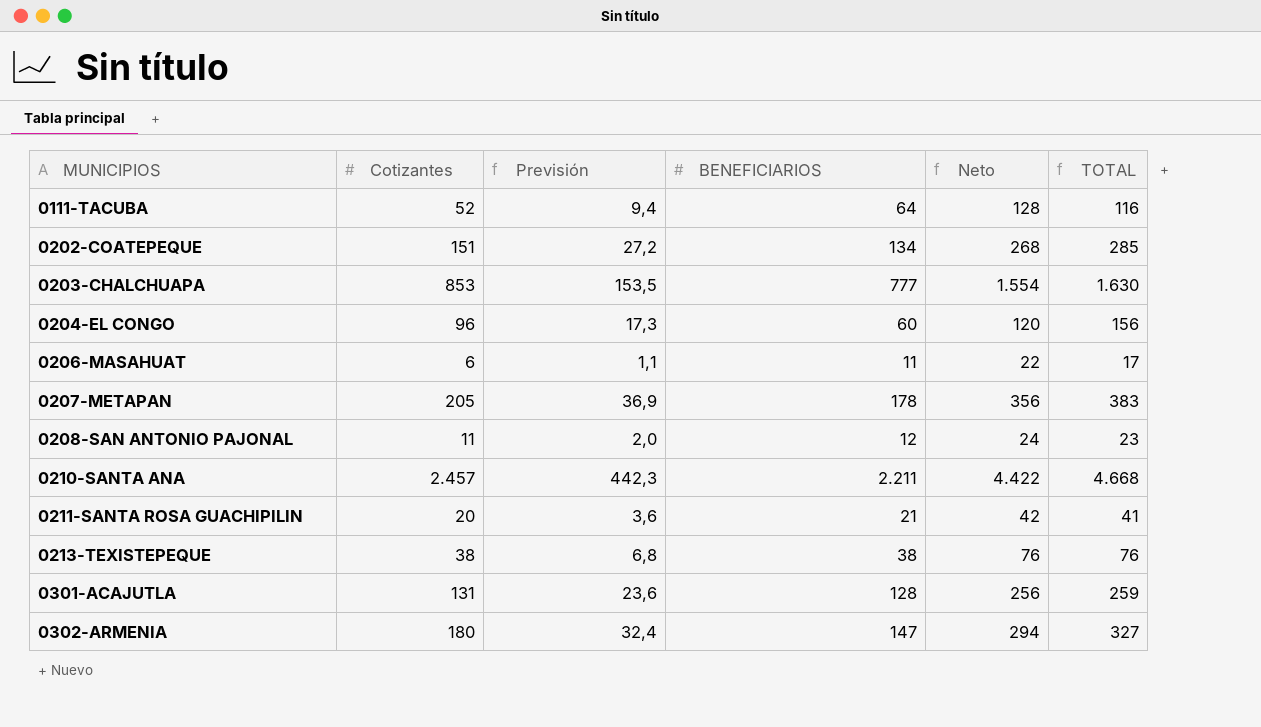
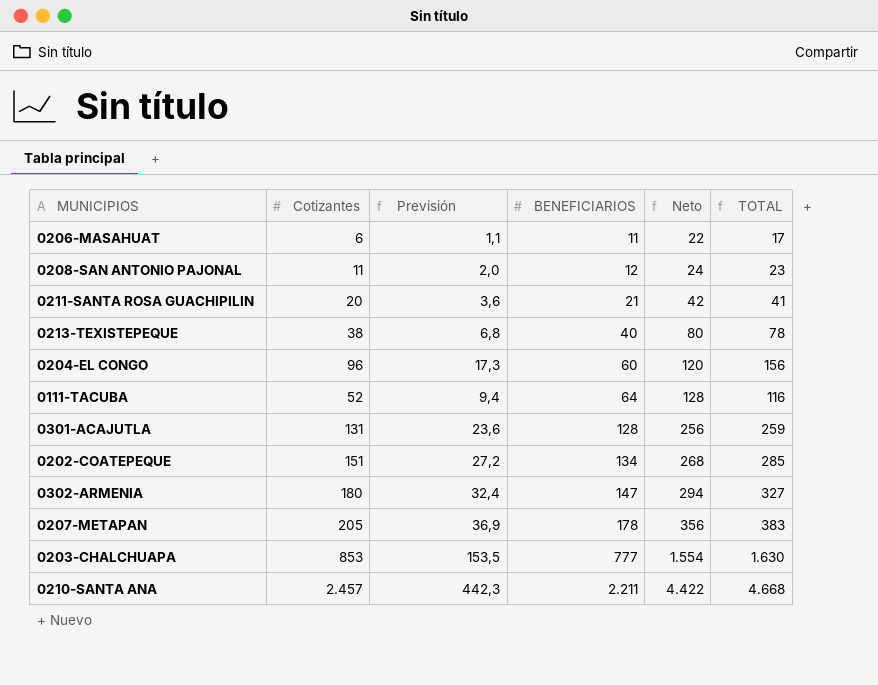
row order: MUNICIPIOS ascending -> BENEFICIARIOS ascending
0213-TEXISTEPEQUE | BENEFICIARIOS: 38 -> 40
0213-TEXISTEPEQUE | Neto: 76 -> 80
0213-TEXISTEPEQUE | TOTAL: 76 -> 78

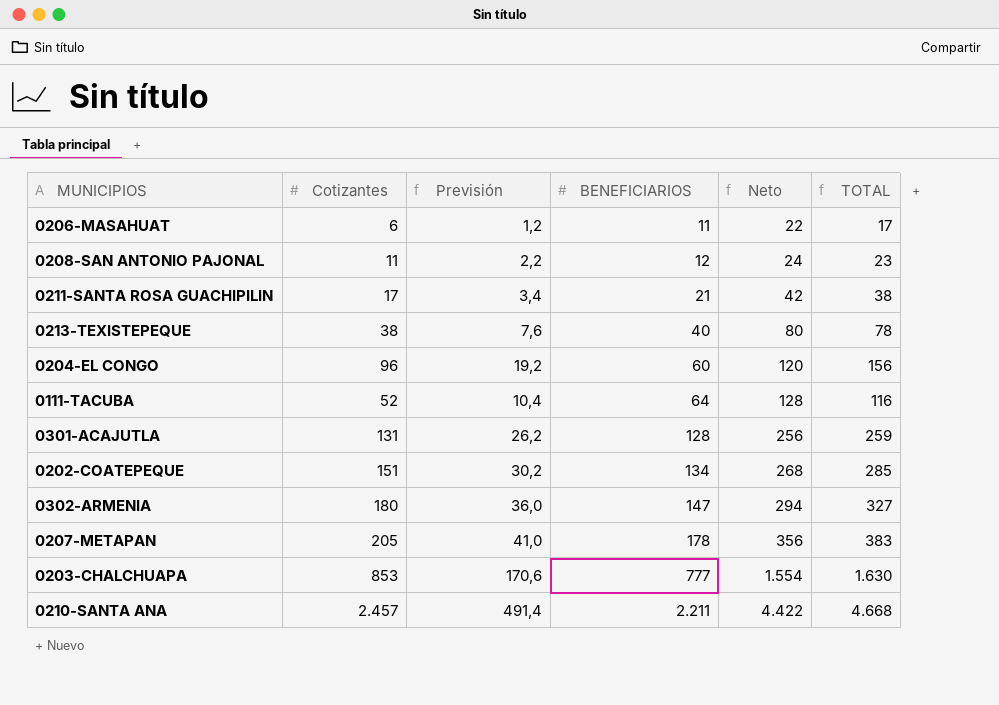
column Previsión | formula: [Cotizantes] * 0,18 -> [Cotizantes] * 0,2
0211-SANTA ROSA GUACHIPILIN | Cotizantes: 20 -> 17
0211-SANTA ROSA GUACHIPILIN | TOTAL: 41 -> 38

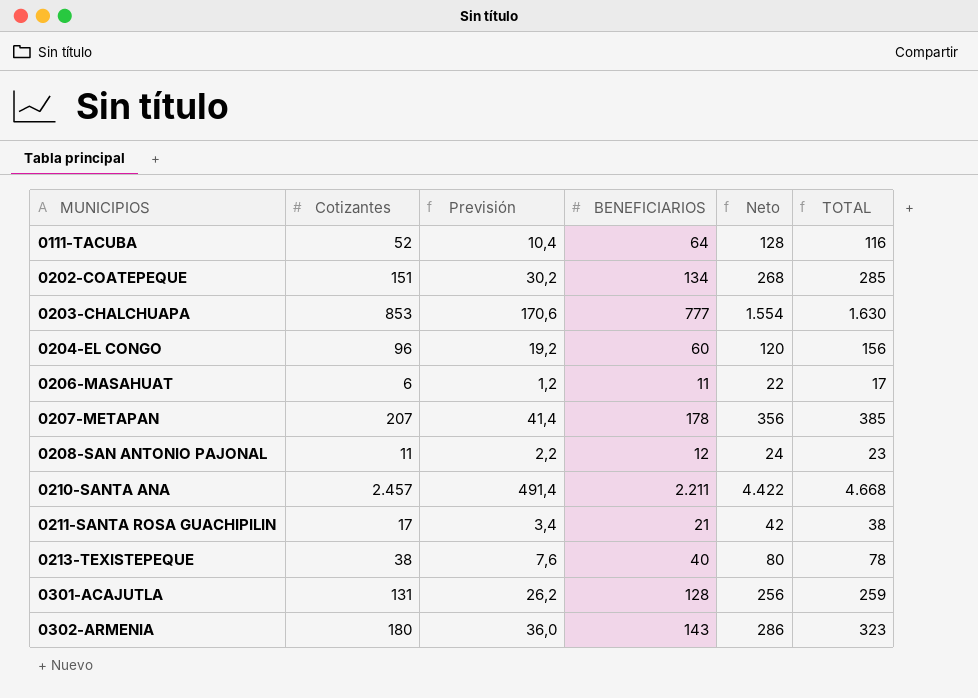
row order: BENEFICIARIOS ascending -> MUNICIPIOS ascending
0207-METAPAN | Cotizantes: 205 -> 207
0207-METAPAN | Previsión: 41,0 -> 41,4
0207-METAPAN | TOTAL: 383 -> 385
0302-ARMENIA | BENEFICIARIOS: 147 -> 143
0302-ARMENIA | Neto: 294 -> 286
0302-ARMENIA | TOTAL: 327 -> 323

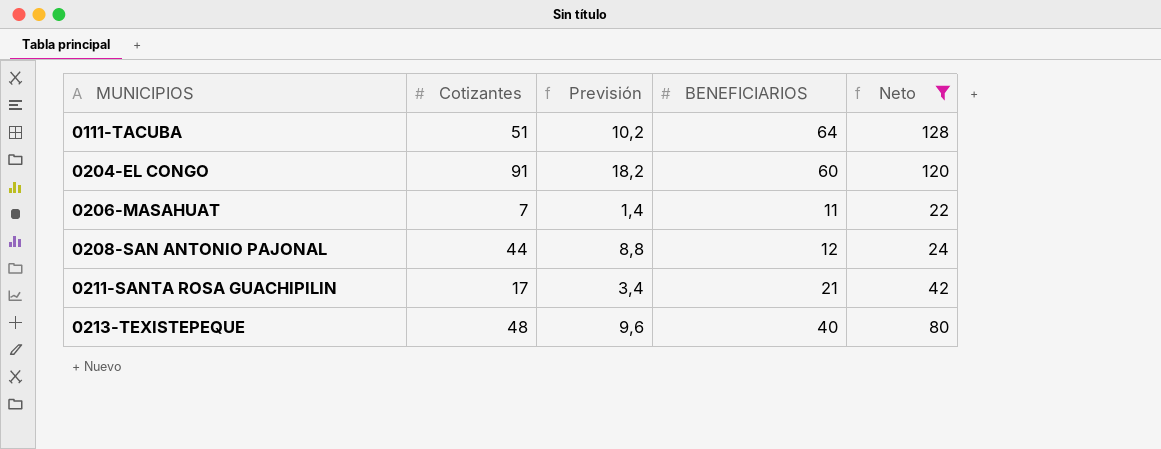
filter: none -> Neto <= 128
column TOTAL | formula: [Cotizantes] + [BENEFICIARIOS] -> none
0111-TACUBA | Cotizantes: 52 -> 51
0111-TACUBA | Previsión: 10,4 -> 10,2
0204-EL CONGO | Cotizantes: 96 -> 91
0204-EL CONGO | Previsión: 19,2 -> 18,2
0206-MASAHUAT | Cotizantes: 6 -> 7
0206-MASAHUAT | Previsión: 1,2 -> 1,4
0208-SAN ANTONIO PAJONAL | Cotizantes: 11 -> 44
0208-SAN ANTONIO PAJONAL | Previsión: 2,2 -> 8,8
0213-TEXISTEPEQUE | Cotizantes: 38 -> 48
0213-TEXISTEPEQUE | Previsión: 7,6 -> 9,6

